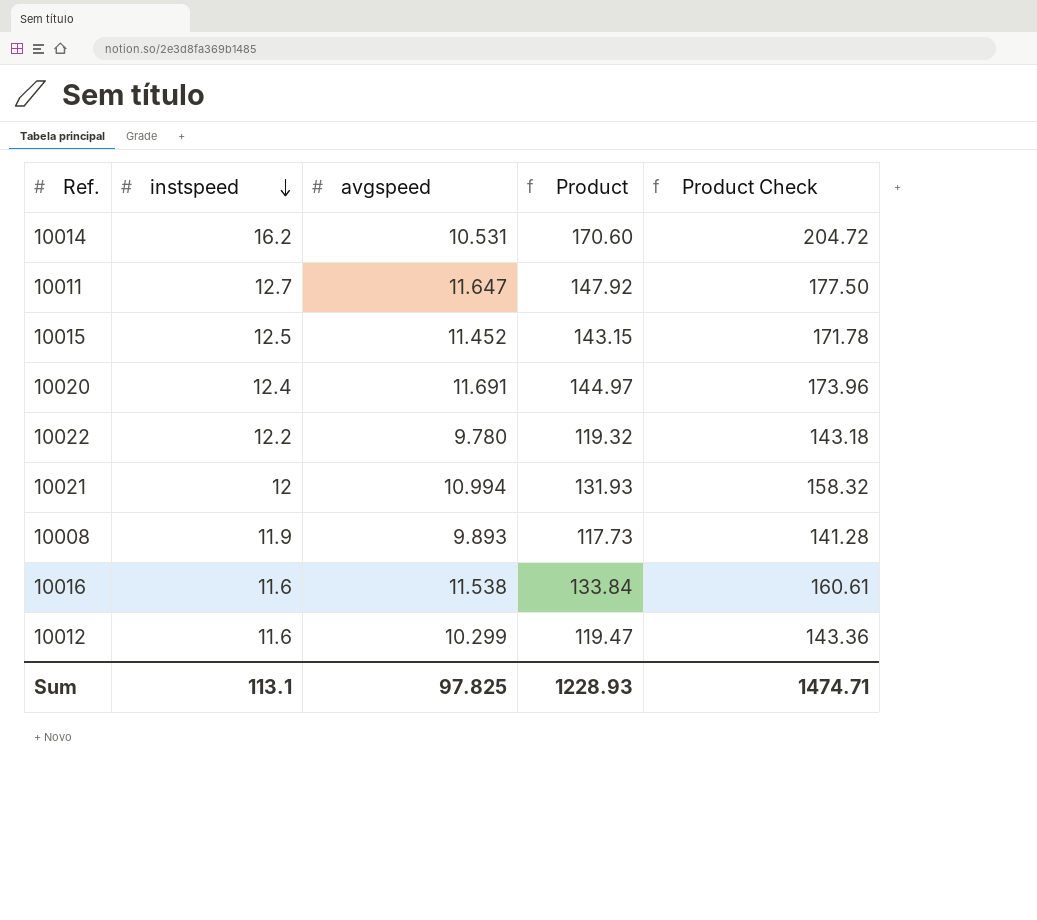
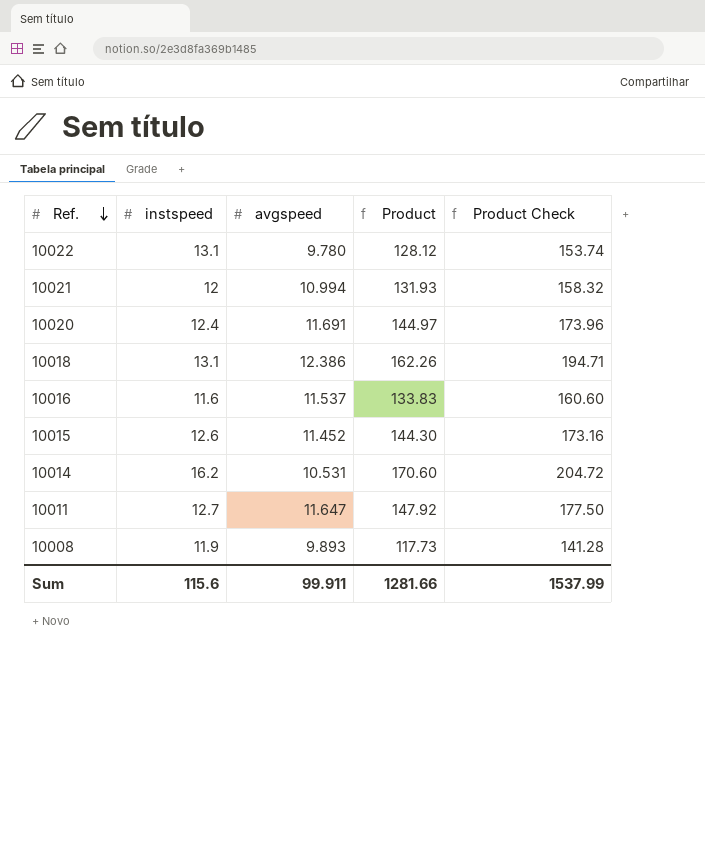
row order: instspeed descending -> Ref. descending
row 10012: 11.6 | 10.299 | 119.47 | 143.36 -> none
10022 | instspeed: 12.2 -> 13.1
10022 | Product: 119.32 -> 128.12
10022 | Product Check: 143.18 -> 153.74
row 10018: none -> 13.1 | 12.386 | 162.26 | 194.71
10016 | avgspeed: 11.538 -> 11.537
10016 | Product: 133.84 -> 133.83
10016 | Product Check: 160.61 -> 160.60
10015 | instspeed: 12.5 -> 12.6
10015 | Product: 143.15 -> 144.30
10015 | Product Check: 171.78 -> 173.16
Sum | instspeed: 113.1 -> 115.6
Sum | avgspeed: 97.825 -> 99.911
Sum | Product: 1228.93 -> 1281.66
Sum | Product Check: 1474.71 -> 1537.99

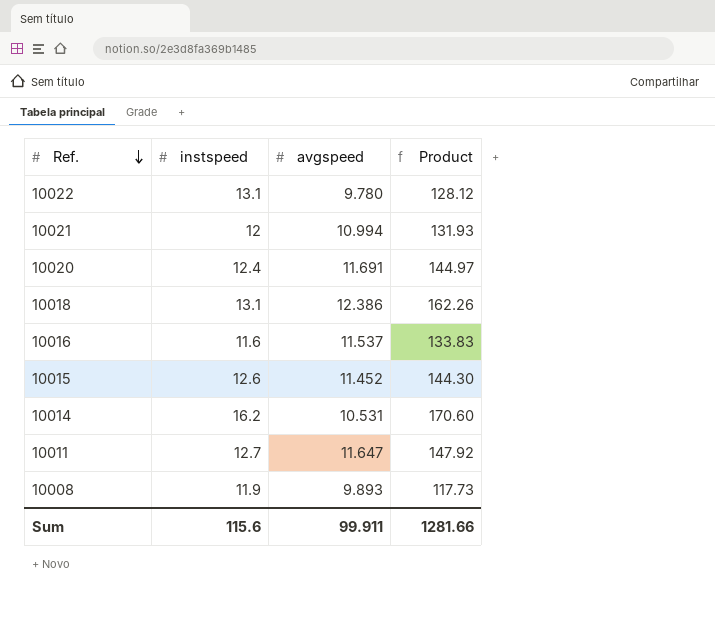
column Product Check | formula: [Product] * 1.2 -> none

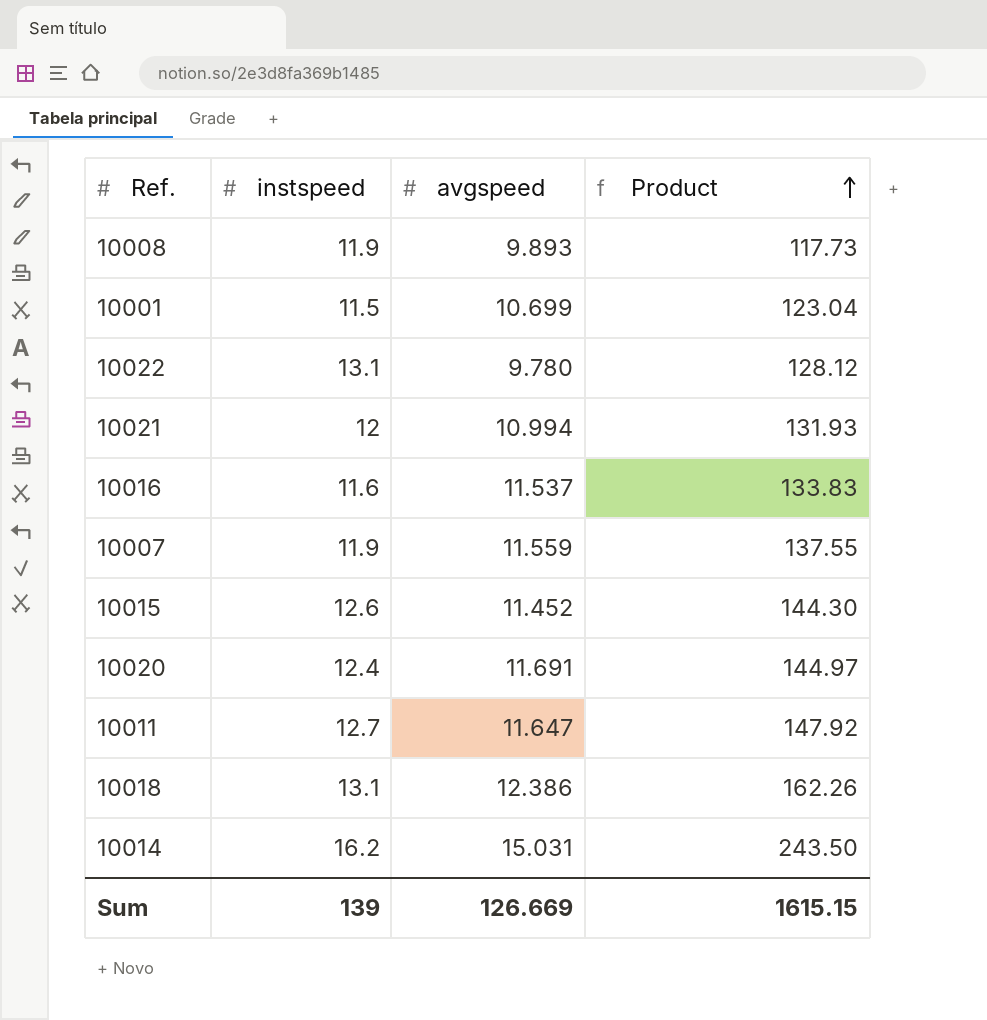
row order: Ref. descending -> Product ascending
row 10001: none -> 11.5 | 10.699 | 123.04
row 10007: none -> 11.9 | 11.559 | 137.55
10014 | avgspeed: 10.531 -> 15.031
10014 | Product: 170.60 -> 243.50
Sum | instspeed: 115.6 -> 139
Sum | avgspeed: 99.911 -> 126.669
Sum | Product: 1281.66 -> 1615.15

